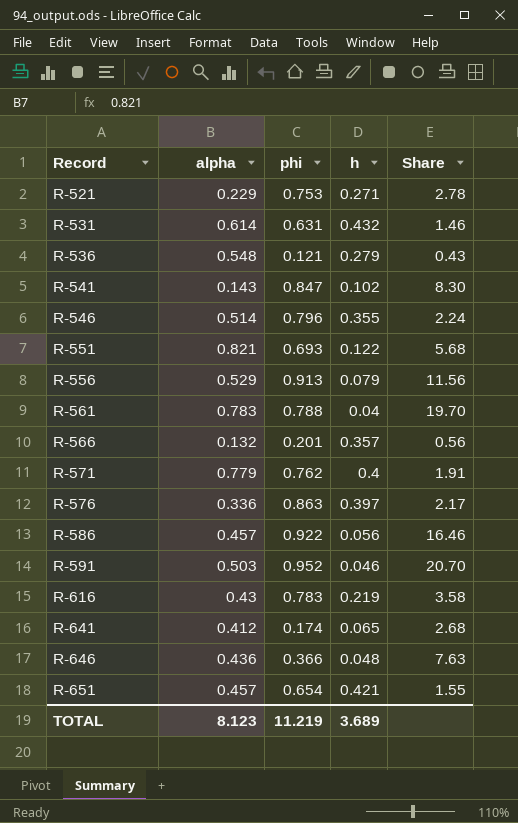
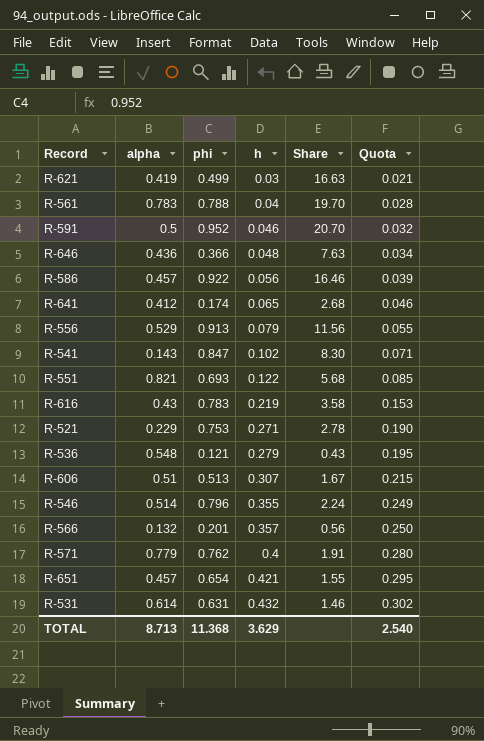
row order: Record ascending -> h ascending
column Quota | formula: none -> [h] * 0.7
row R-576: 0.336 | 0.863 | 0.397 | 2.17 -> none
row R-621: none -> 0.419 | 0.499 | 0.03 | 16.63 | 0.021
R-591 | alpha: 0.503 -> 0.5
row R-606: none -> 0.51 | 0.513 | 0.307 | 1.67 | 0.215
TOTAL | alpha: 8.123 -> 8.713
TOTAL | phi: 11.219 -> 11.368
TOTAL | h: 3.689 -> 3.629

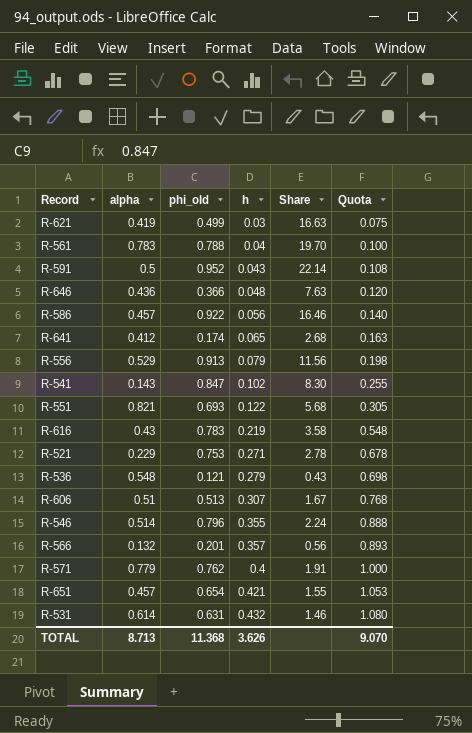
column name: phi -> phi_old
column Quota | formula: [h] * 0.7 -> [h] * 2.5
R-591 | h: 0.046 -> 0.043
R-591 | Share: 20.70 -> 22.14
TOTAL | h: 3.629 -> 3.626
TOTAL | Quota: 2.540 -> 9.070

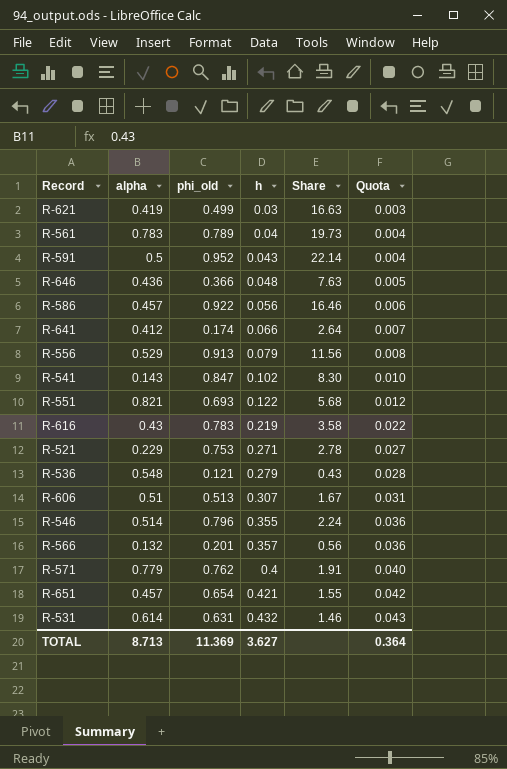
column Quota | formula: [h] * 2.5 -> [h] * 0.1
R-561 | phi_old: 0.788 -> 0.789
R-561 | Share: 19.70 -> 19.73
R-641 | h: 0.065 -> 0.066
R-641 | Share: 2.68 -> 2.64
TOTAL | phi_old: 11.368 -> 11.369
TOTAL | h: 3.626 -> 3.627
TOTAL | Quota: 9.070 -> 0.364

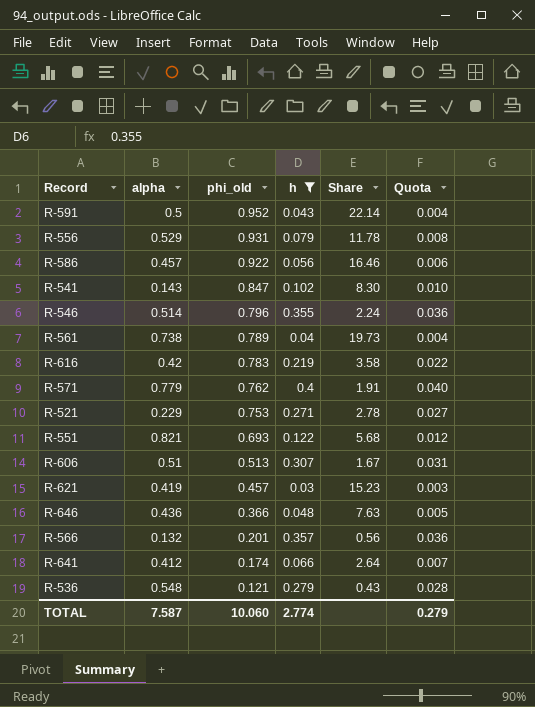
filter: none -> h <= 0.4
row order: h ascending -> phi_old descending
R-556 | phi_old: 0.913 -> 0.931
R-556 | Share: 11.56 -> 11.78
R-561 | alpha: 0.783 -> 0.738
R-616 | alpha: 0.43 -> 0.42
R-621 | phi_old: 0.499 -> 0.457
R-621 | Share: 16.63 -> 15.23
TOTAL | alpha: 8.713 -> 7.587
TOTAL | phi_old: 11.369 -> 10.060
TOTAL | h: 3.627 -> 2.774
TOTAL | Quota: 0.364 -> 0.279

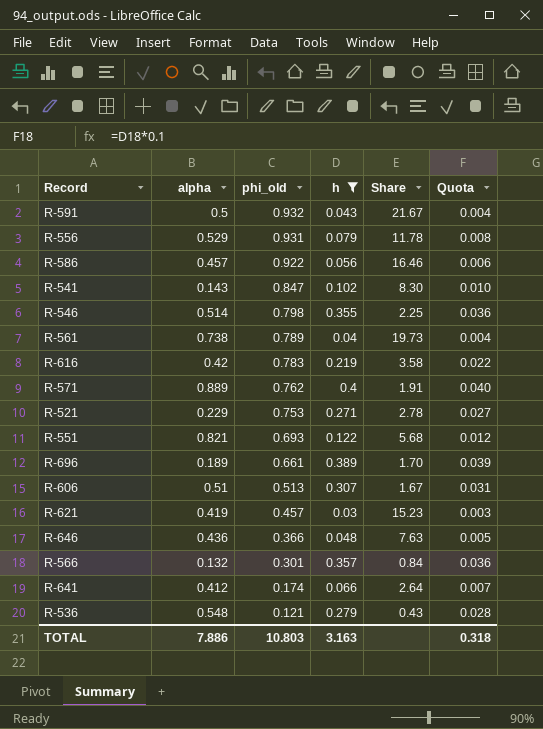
R-591 | phi_old: 0.952 -> 0.932
R-591 | Share: 22.14 -> 21.67
R-546 | phi_old: 0.796 -> 0.798
R-546 | Share: 2.24 -> 2.25
R-571 | alpha: 0.779 -> 0.889
row R-696: none -> 0.189 | 0.661 | 0.389 | 1.70 | 0.039
R-566 | phi_old: 0.201 -> 0.301
R-566 | Share: 0.56 -> 0.84
TOTAL | alpha: 7.587 -> 7.886
TOTAL | phi_old: 10.060 -> 10.803
TOTAL | h: 2.774 -> 3.163
TOTAL | Quota: 0.279 -> 0.318

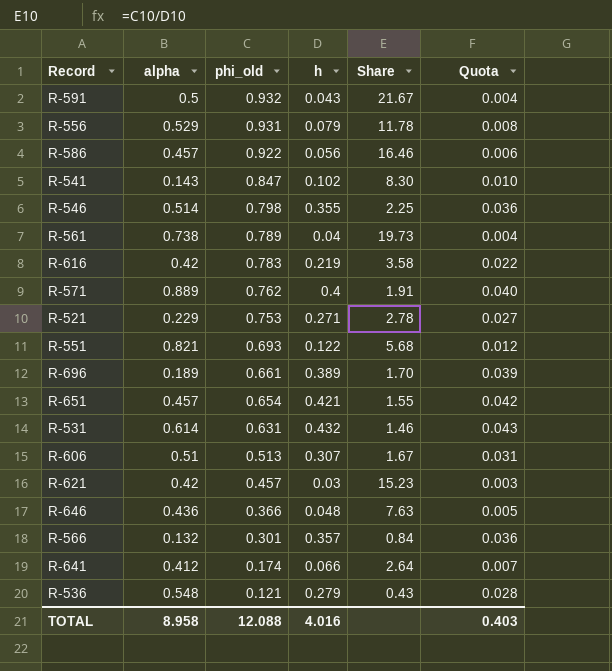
filter: h <= 0.4 -> none
R-621 | alpha: 0.419 -> 0.42
TOTAL | alpha: 7.886 -> 8.958
TOTAL | phi_old: 10.803 -> 12.088
TOTAL | h: 3.163 -> 4.016
TOTAL | Quota: 0.318 -> 0.403

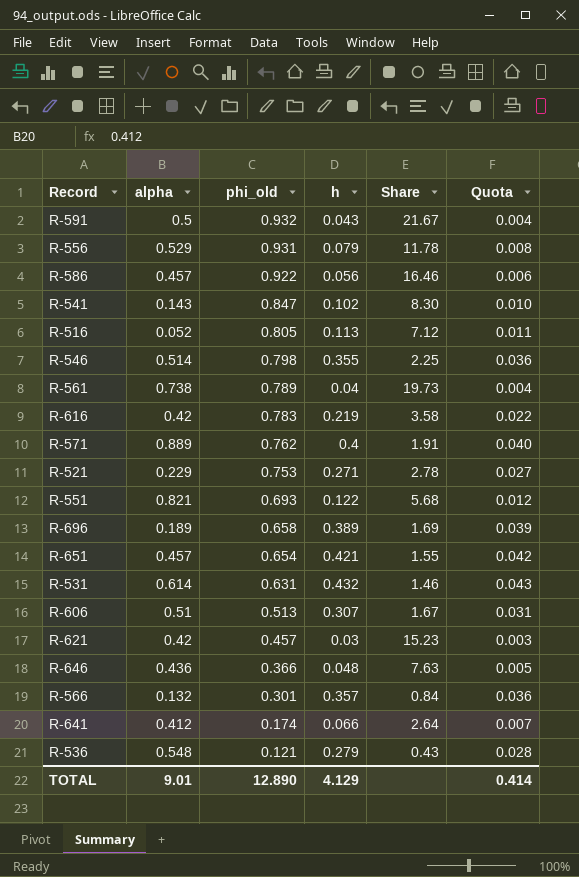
row R-516: none -> 0.052 | 0.805 | 0.113 | 7.12 | 0.011
R-696 | phi_old: 0.661 -> 0.658
R-696 | Share: 1.70 -> 1.69
TOTAL | alpha: 8.958 -> 9.01
TOTAL | phi_old: 12.088 -> 12.890
TOTAL | h: 4.016 -> 4.129
TOTAL | Quota: 0.403 -> 0.414

